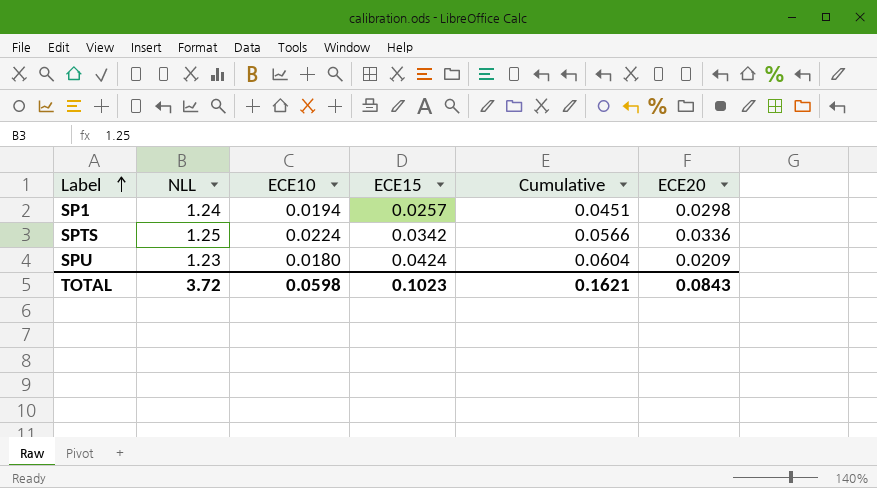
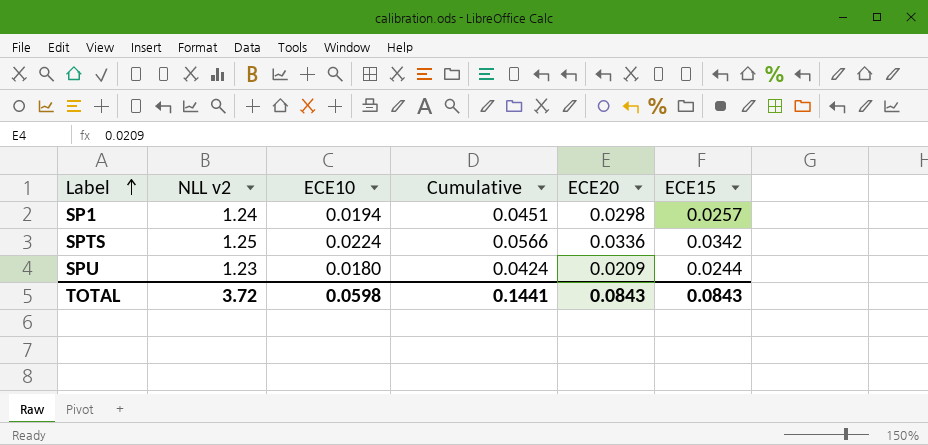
column name: NLL -> NLL v2
column ECE15 | position: 4 -> 6
SPU | Cumulative: 0.0604 -> 0.0424
SPU | ECE15: 0.0424 -> 0.0244
TOTAL | Cumulative: 0.1621 -> 0.1441
TOTAL | ECE15: 0.1023 -> 0.0843

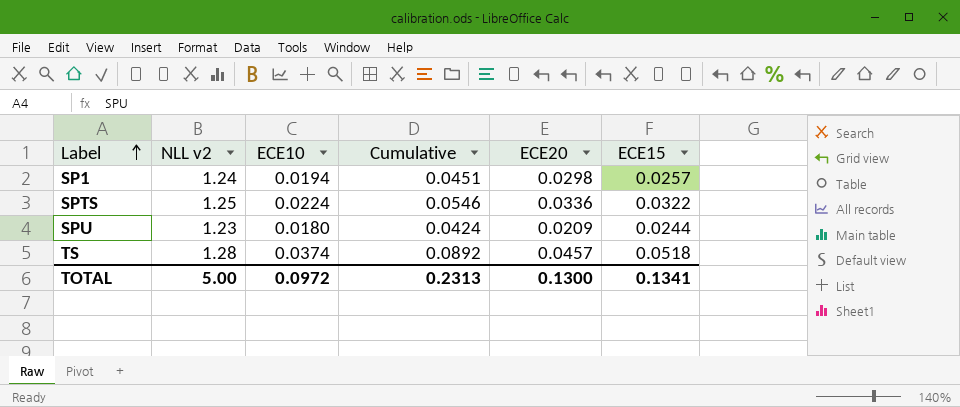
SPTS | Cumulative: 0.0566 -> 0.0546
SPTS | ECE15: 0.0342 -> 0.0322
row TS: none -> 1.28 | 0.0374 | 0.0892 | 0.0457 | 0.0518
TOTAL | NLL v2: 3.72 -> 5.00
TOTAL | ECE10: 0.0598 -> 0.0972
TOTAL | Cumulative: 0.1441 -> 0.2313
TOTAL | ECE20: 0.0843 -> 0.1300
TOTAL | ECE15: 0.0843 -> 0.1341

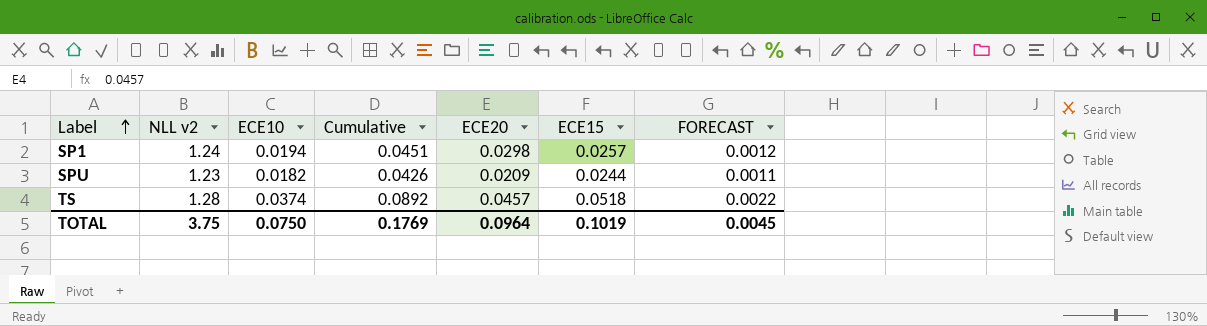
column FORECAST | formula: none -> [ECE10] * 0.06
row SPTS: 1.25 | 0.0224 | 0.0546 | 0.0336 | 0.0322 -> none
SPU | ECE10: 0.0180 -> 0.0182
SPU | Cumulative: 0.0424 -> 0.0426
TOTAL | NLL v2: 5.00 -> 3.75
TOTAL | ECE10: 0.0972 -> 0.0750
TOTAL | Cumulative: 0.2313 -> 0.1769
TOTAL | ECE20: 0.1300 -> 0.0964
TOTAL | ECE15: 0.1341 -> 0.1019

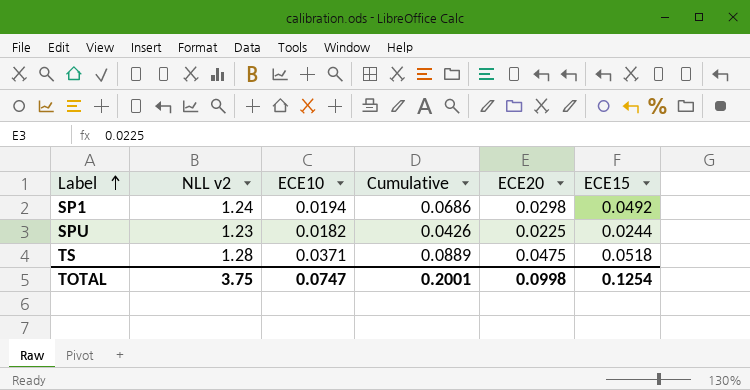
column FORECAST | formula: [ECE10] * 0.06 -> none
SP1 | Cumulative: 0.0451 -> 0.0686
SP1 | ECE15: 0.0257 -> 0.0492
SPU | ECE20: 0.0209 -> 0.0225
TS | ECE10: 0.0374 -> 0.0371
TS | Cumulative: 0.0892 -> 0.0889
TS | ECE20: 0.0457 -> 0.0475
TOTAL | ECE10: 0.0750 -> 0.0747
TOTAL | Cumulative: 0.1769 -> 0.2001
TOTAL | ECE20: 0.0964 -> 0.0998
TOTAL | ECE15: 0.1019 -> 0.1254

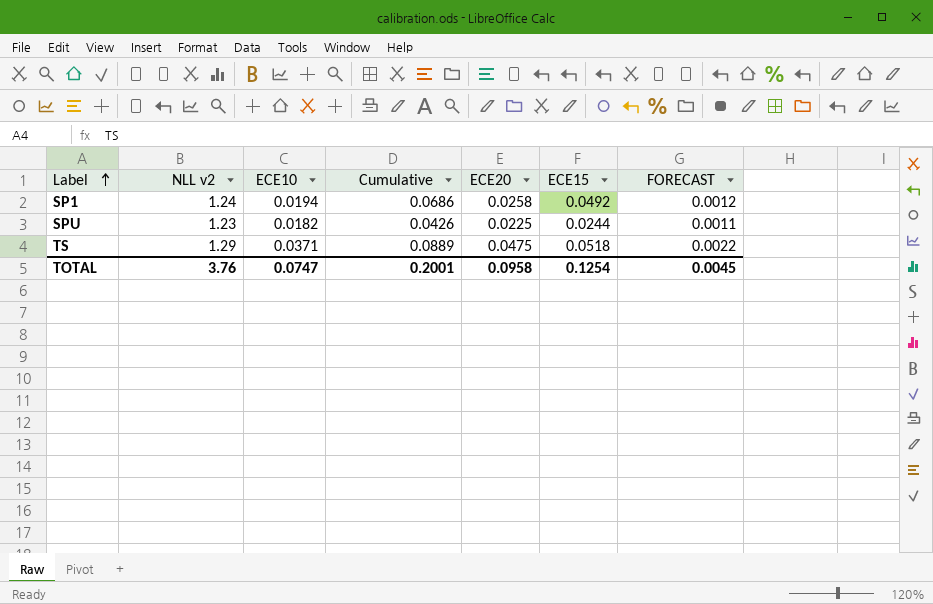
column FORECAST | formula: none -> [ECE10] * 0.06
SP1 | ECE20: 0.0298 -> 0.0258
TS | NLL v2: 1.28 -> 1.29
TOTAL | NLL v2: 3.75 -> 3.76
TOTAL | ECE20: 0.0998 -> 0.0958

